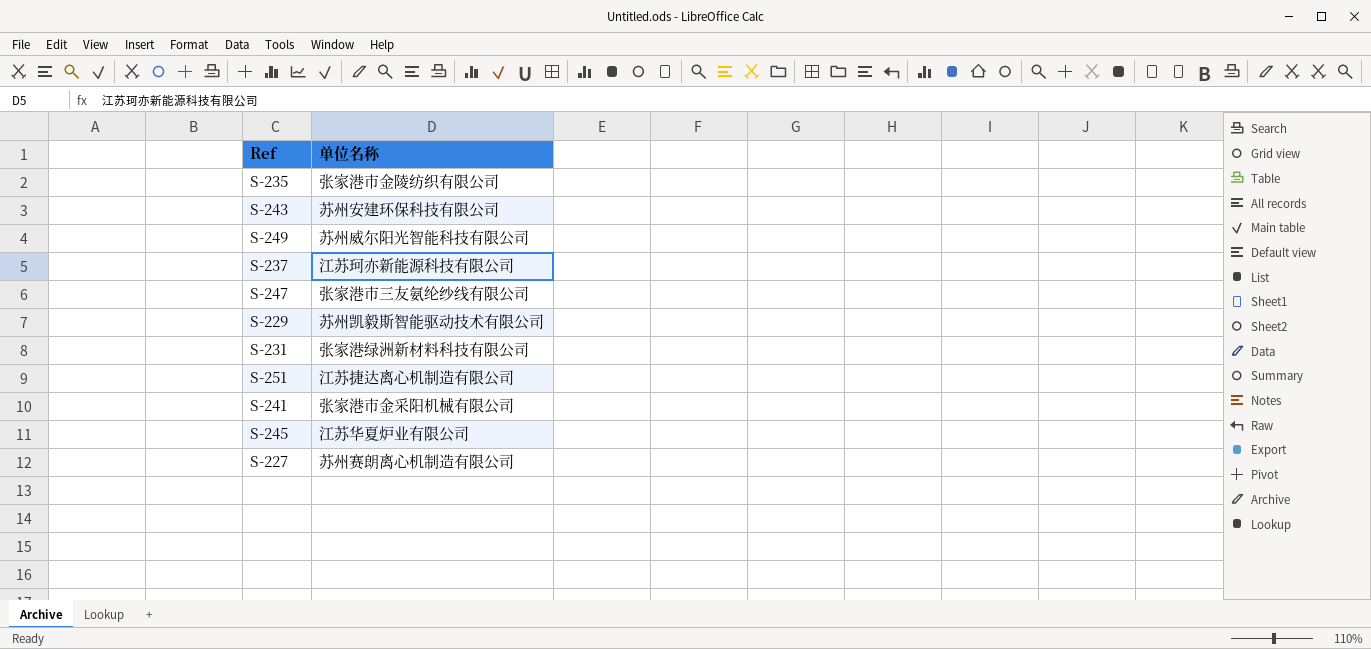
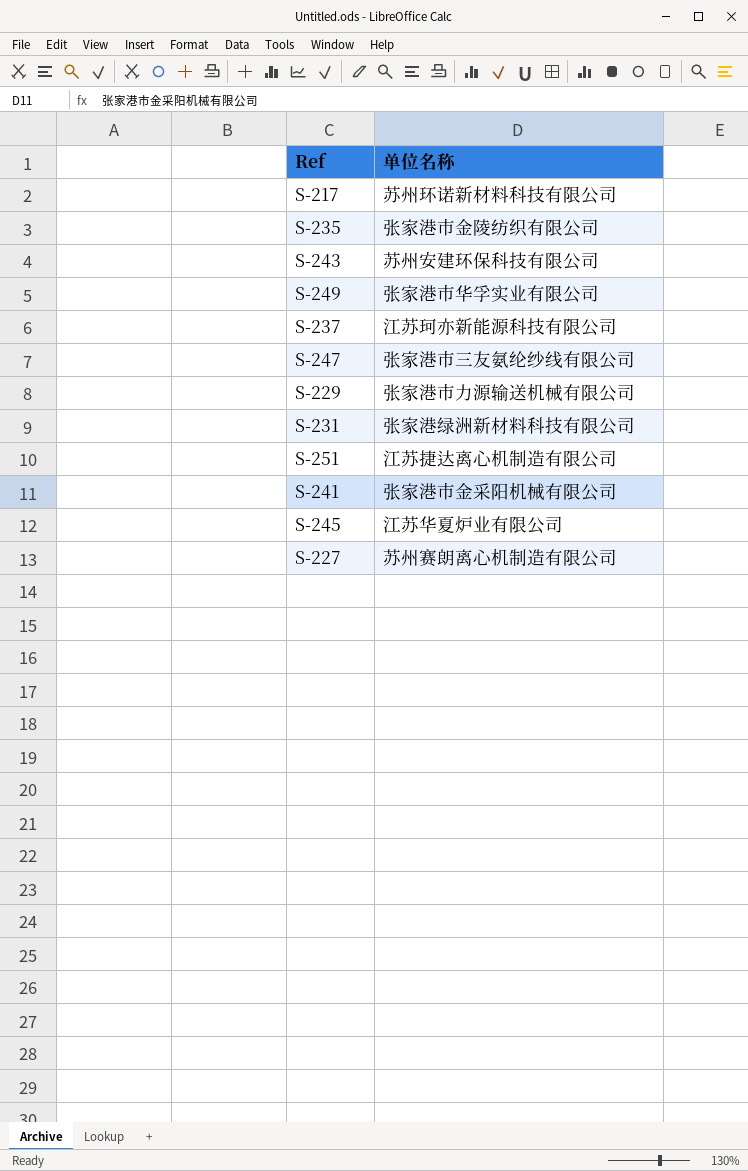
row S-217: none -> 苏州环诺新材料科技有限公司
S-249 | 单位名称: 苏州威尔阳光智能科技有限公司 -> 张家港市华孚实业有限公司
S-229 | 单位名称: 苏州凯毅斯智能驱动技术有限公司 -> 张家港市力源输送机械有限公司

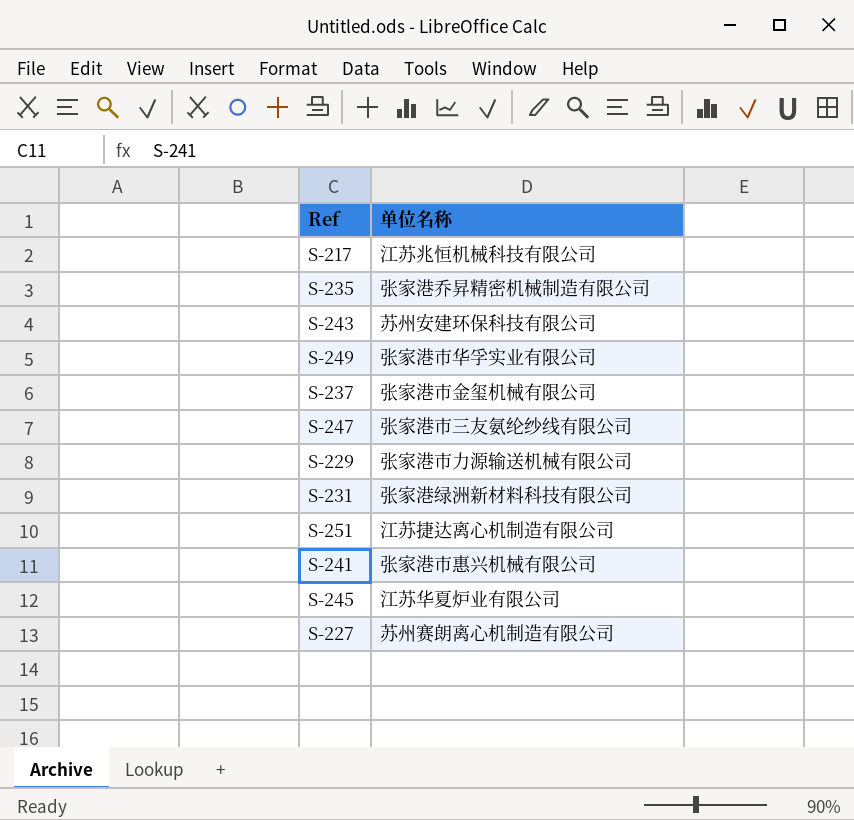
S-217 | 单位名称: 苏州环诺新材料科技有限公司 -> 江苏兆恒机械科技有限公司
S-235 | 单位名称: 张家港市金陵纺织有限公司 -> 张家港乔昇精密机械制造有限公司
S-237 | 单位名称: 江苏珂亦新能源科技有限公司 -> 张家港市金玺机械有限公司
S-241 | 单位名称: 张家港市金采阳机械有限公司 -> 张家港市惠兴机械有限公司

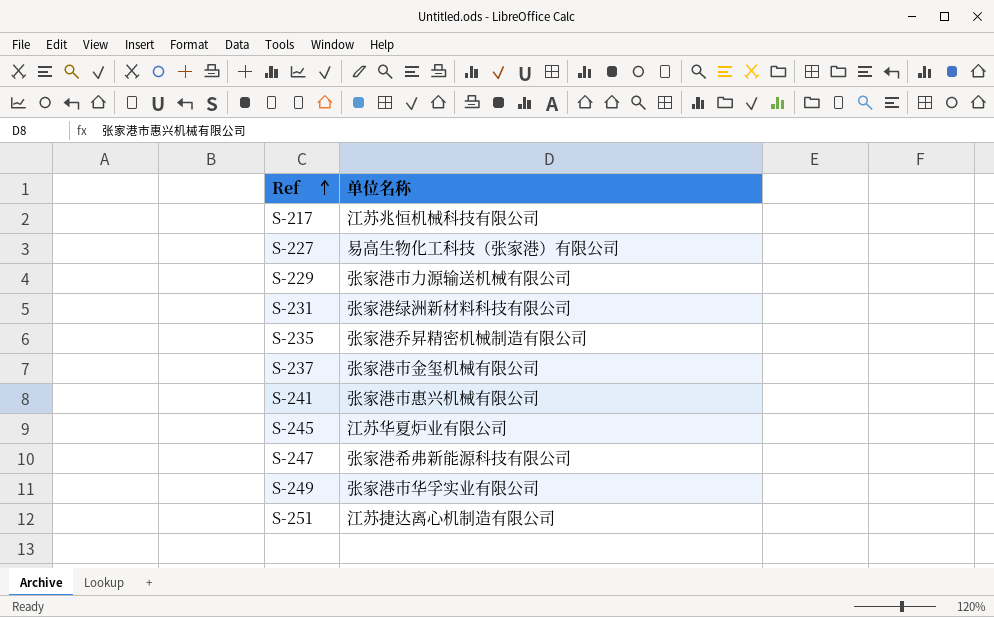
row order: none -> Ref ascending
row S-243: 苏州安建环保科技有限公司 -> none
S-227 | 单位名称: 苏州赛朗离心机制造有限公司 -> 易高生物化工科技（张家港）有限公司
S-247 | 单位名称: 张家港市三友氨纶纱线有限公司 -> 张家港希弗新能源科技有限公司

